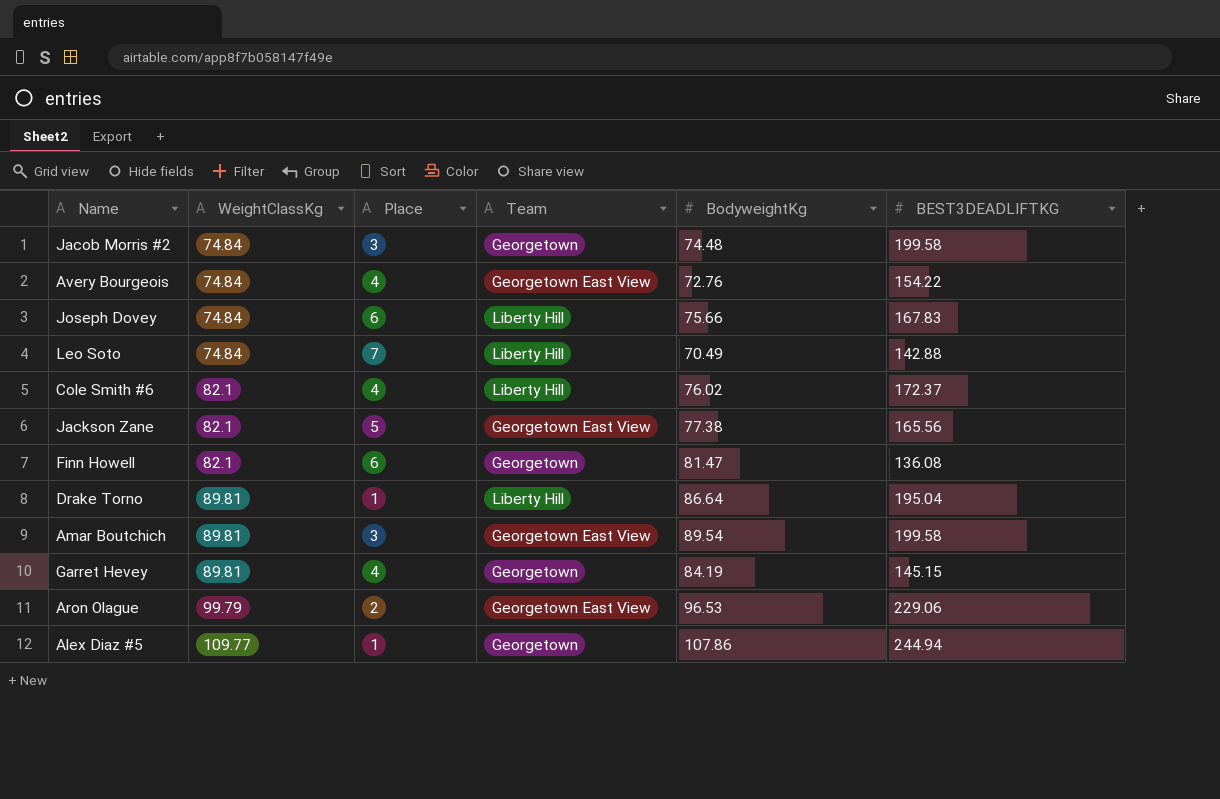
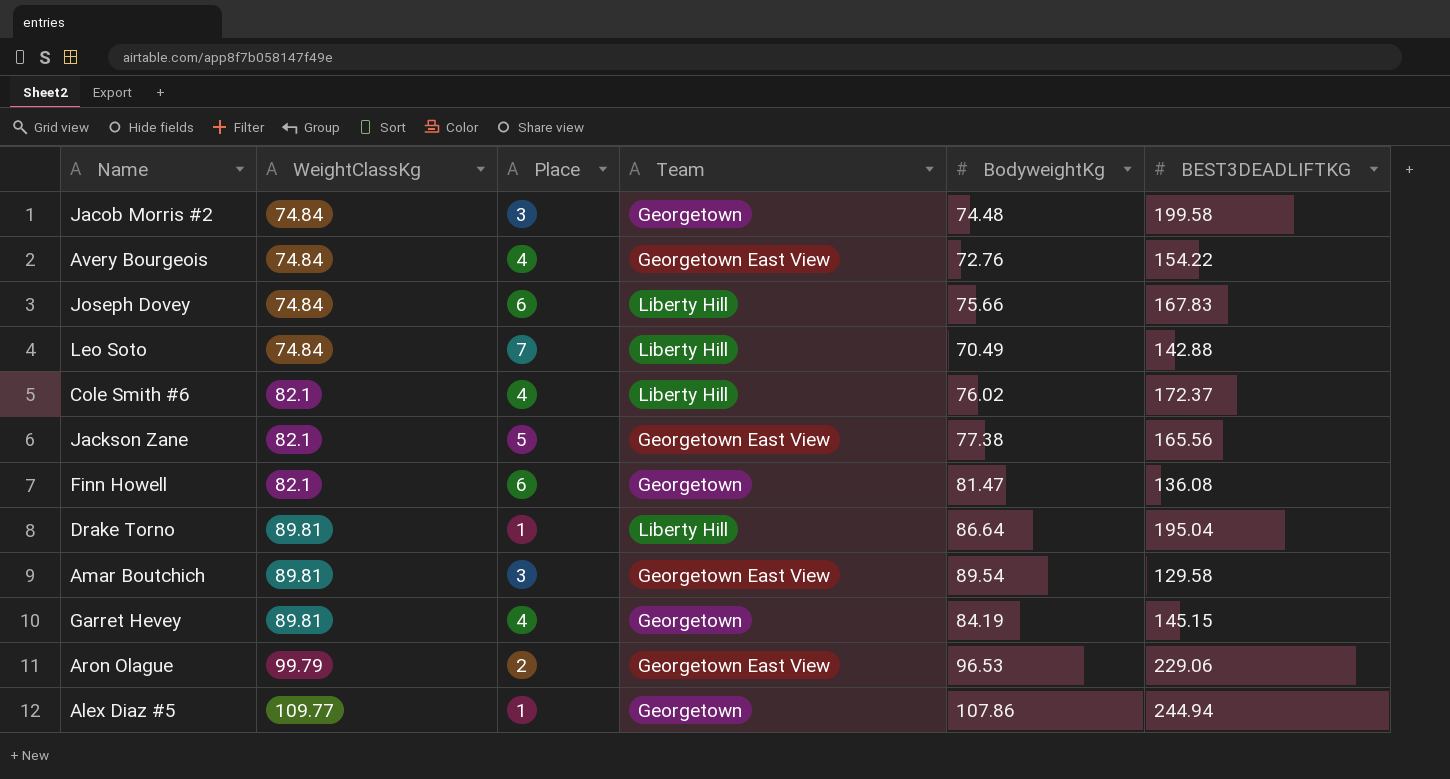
Amar Boutchich | BEST3DEADLIFTKG: 199.58 -> 129.58

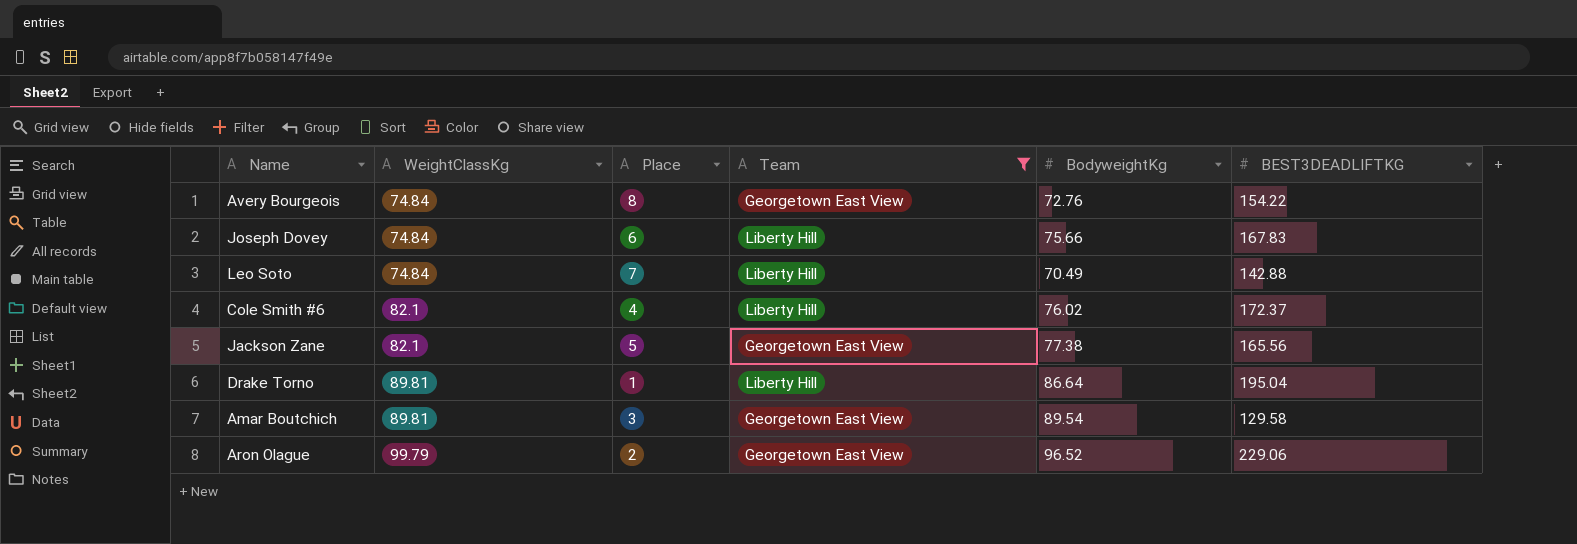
filter: none -> Team != Georgetown
Avery Bourgeois | Place: 4 -> 8
Aron Olague | BodyweightKg: 96.53 -> 96.52

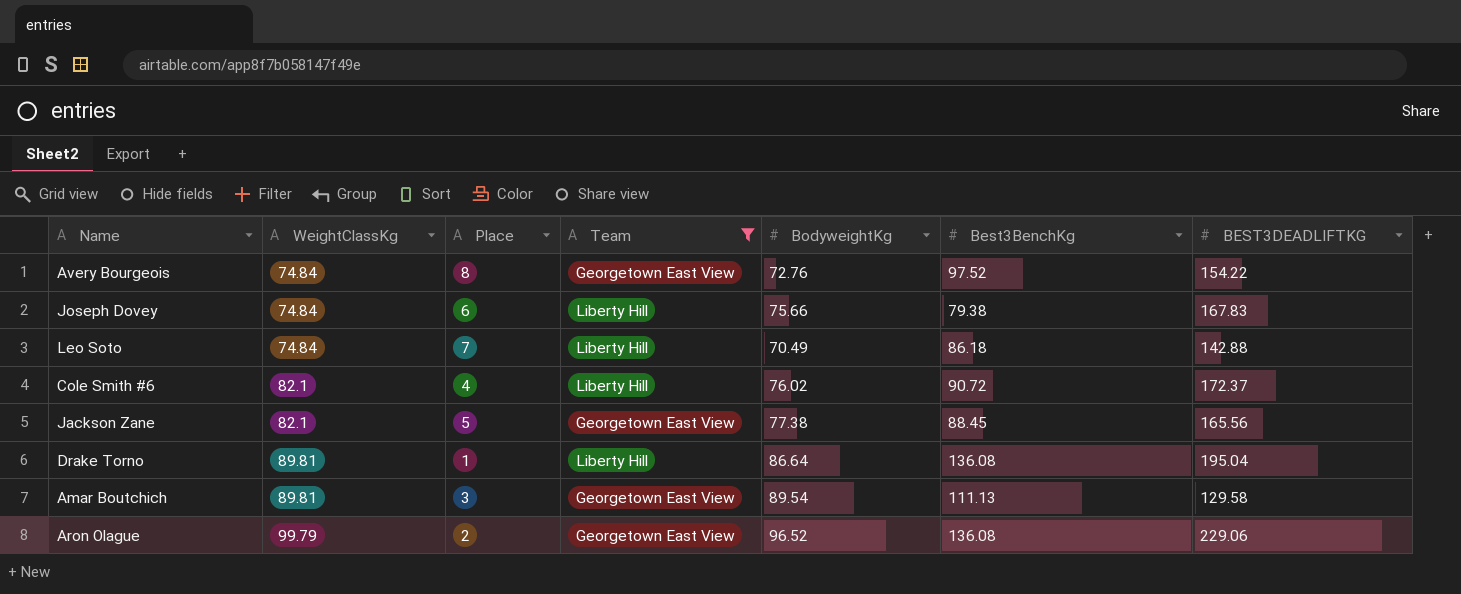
column Best3BenchKg | position: none -> 6

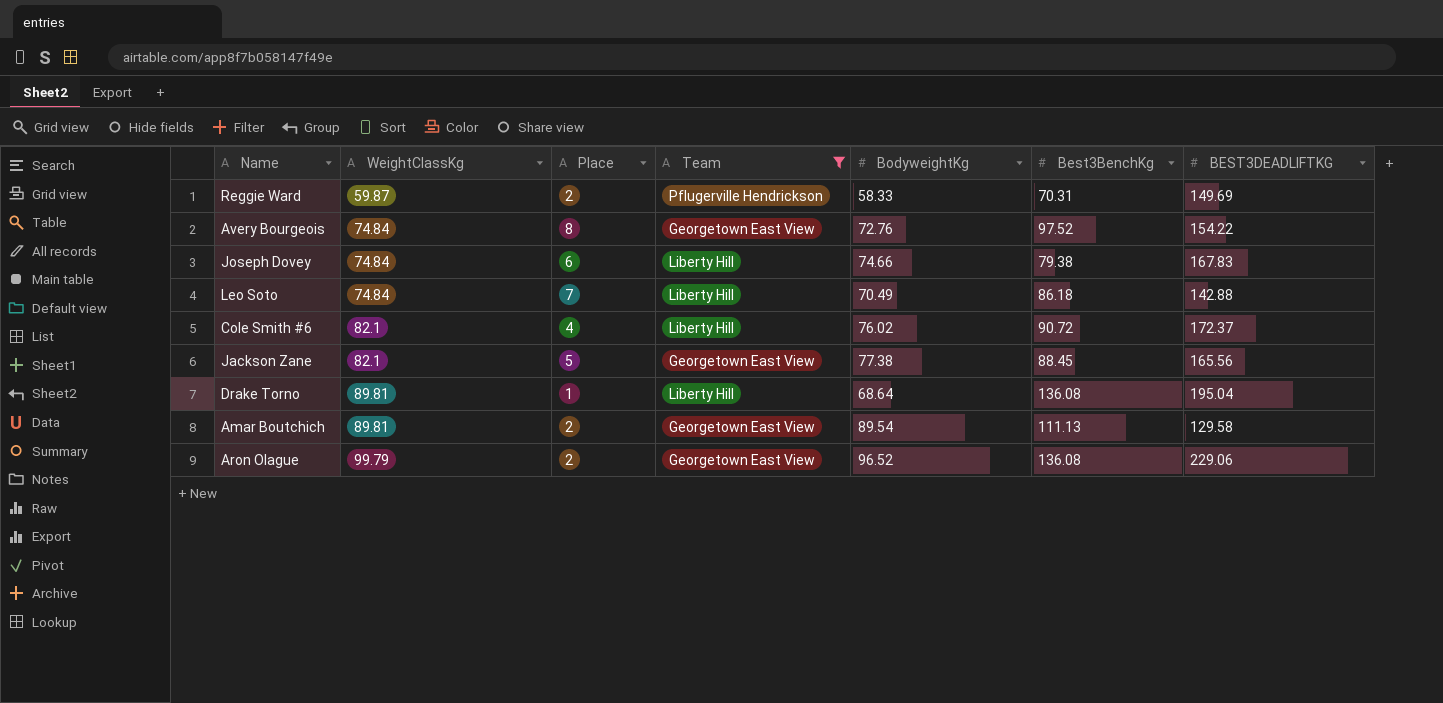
row Reggie Ward: none -> 59.87 | 2 | Pflugerville Hendrickson | 58.33 | 70.31 | 149.69
Joseph Dovey | BodyweightKg: 75.66 -> 74.66
Drake Torno | BodyweightKg: 86.64 -> 68.64
Amar Boutchich | Place: 3 -> 2

